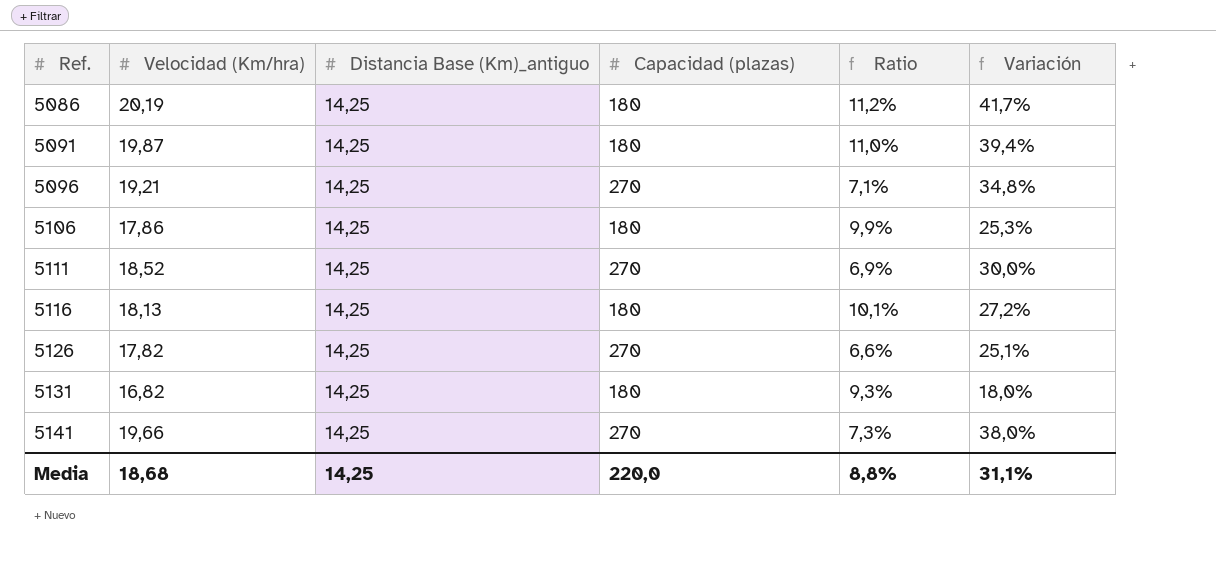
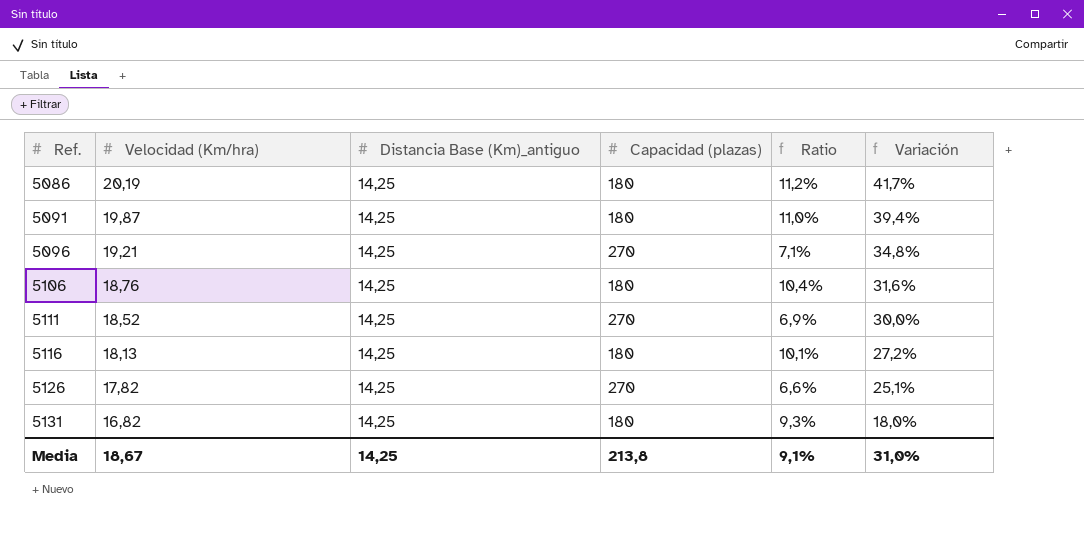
row 5141: 19,66 | 14,25 | 270 | 7,3% | 38,0% -> none
5106 | Velocidad (Km/hra): 17,86 -> 18,76
5106 | Ratio: 9,9% -> 10,4%
5106 | Variación: 25,3% -> 31,6%
Media | Velocidad (Km/hra): 18,68 -> 18,67
Media | Capacidad (plazas): 220,0 -> 213,8
Media | Ratio: 8,8% -> 9,1%
Media | Variación: 31,1% -> 31,0%

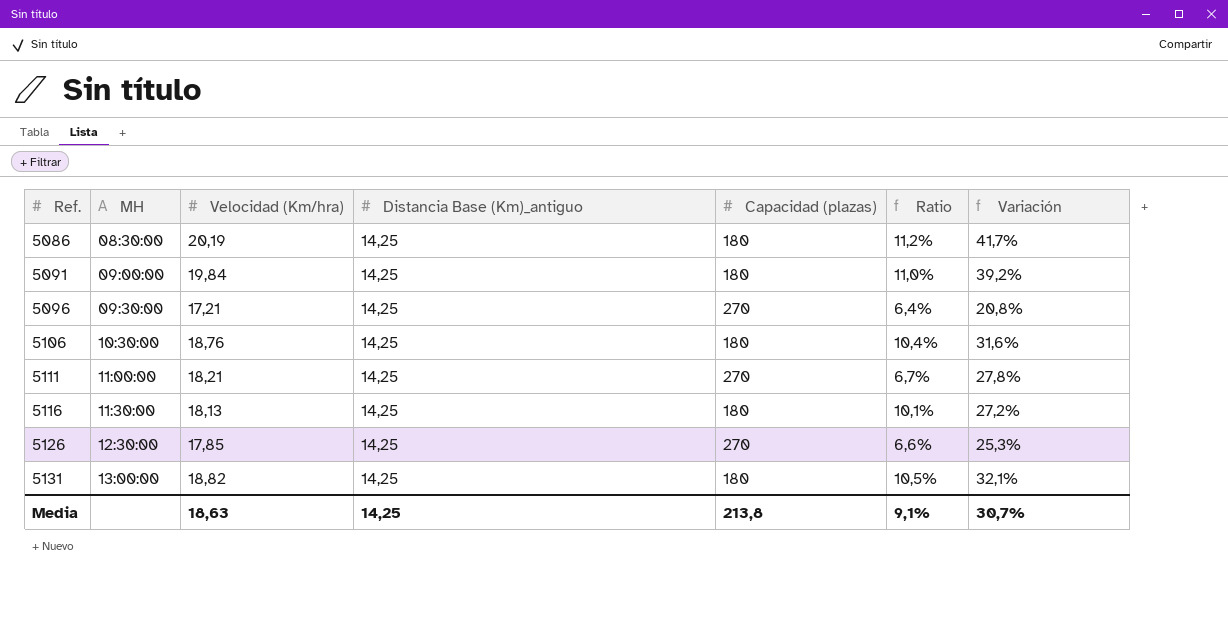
column MH | position: none -> 2
5091 | Velocidad (Km/hra): 19,87 -> 19,84
5091 | Variación: 39,4% -> 39,2%
5096 | Velocidad (Km/hra): 19,21 -> 17,21
5096 | Ratio: 7,1% -> 6,4%
5096 | Variación: 34,8% -> 20,8%
5111 | Velocidad (Km/hra): 18,52 -> 18,21
5111 | Ratio: 6,9% -> 6,7%
5111 | Variación: 30,0% -> 27,8%
5126 | Velocidad (Km/hra): 17,82 -> 17,85
5126 | Variación: 25,1% -> 25,3%
5131 | Velocidad (Km/hra): 16,82 -> 18,82
5131 | Ratio: 9,3% -> 10,5%
5131 | Variación: 18,0% -> 32,1%
Media | Velocidad (Km/hra): 18,67 -> 18,63
Media | Variación: 31,0% -> 30,7%

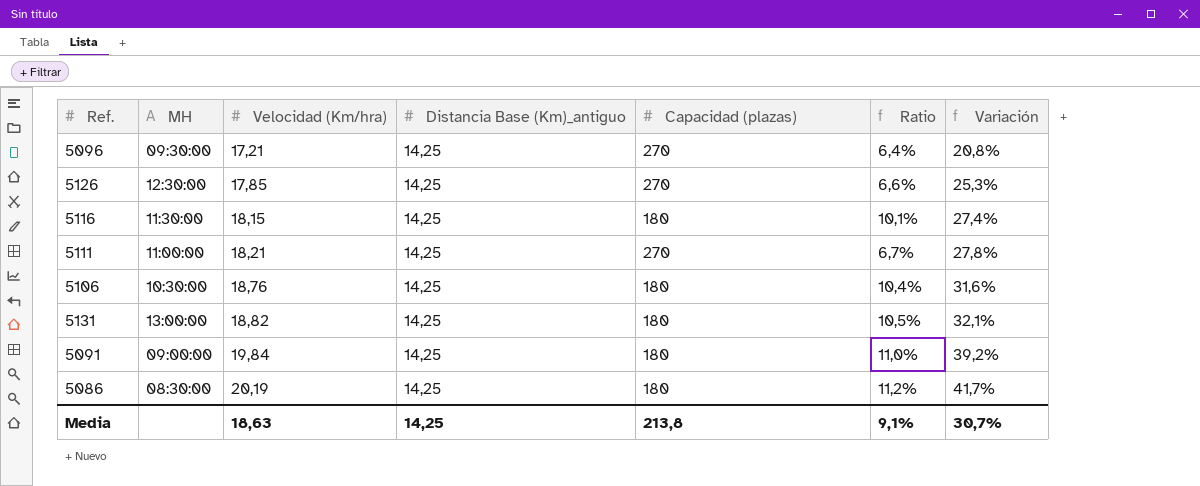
row order: Ref. ascending -> Velocidad (Km/hra) ascending
5116 | Velocidad (Km/hra): 18,13 -> 18,15
5116 | Variación: 27,2% -> 27,4%

